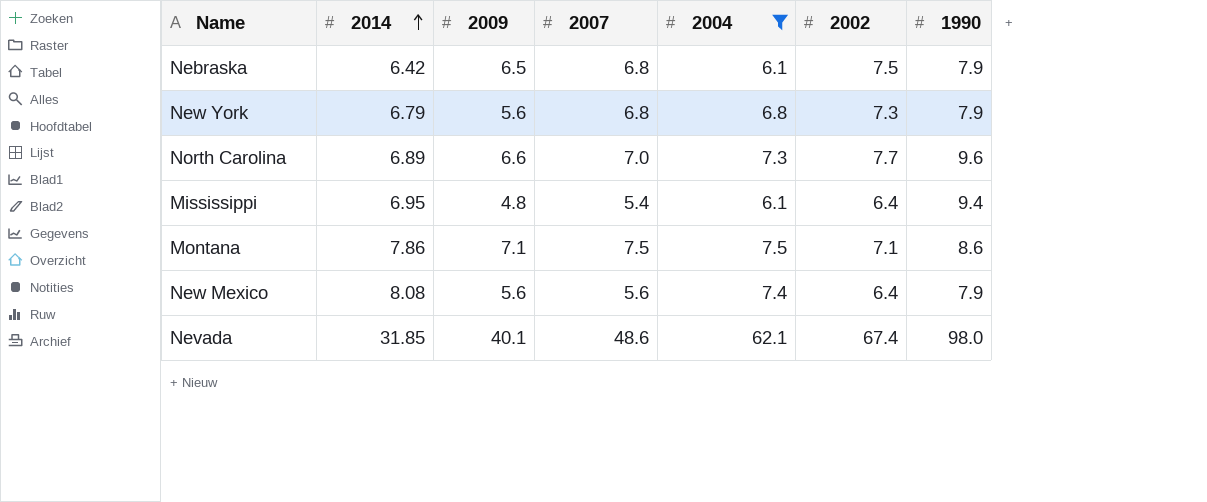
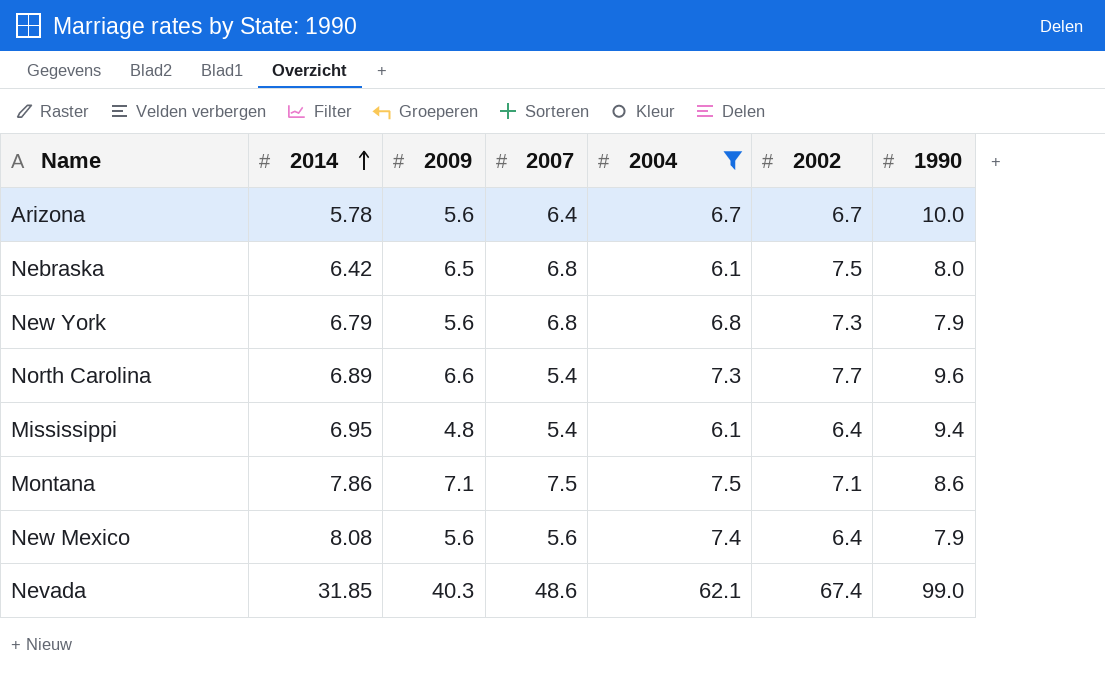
row Arizona: none -> 5.78 | 5.6 | 6.4 | 6.7 | 6.7 | 10.0
Nebraska | 1990: 7.9 -> 8.0
North Carolina | 2007: 7.0 -> 5.4
Nevada | 2009: 40.1 -> 40.3
Nevada | 1990: 98.0 -> 99.0

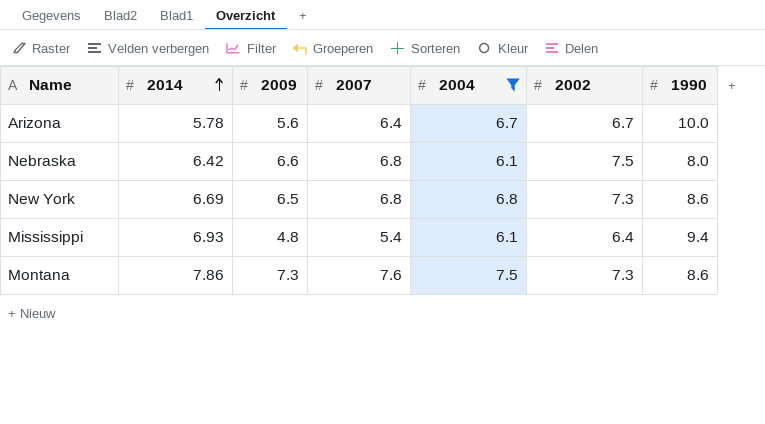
row North Carolina: 6.89 | 6.6 | 5.4 | 7.3 | 7.7 | 9.6 -> none
row New Mexico: 8.08 | 5.6 | 5.6 | 7.4 | 6.4 | 7.9 -> none
row Nevada: 31.85 | 40.3 | 48.6 | 62.1 | 67.4 | 99.0 -> none
Nebraska | 2009: 6.5 -> 6.6
New York | 2014: 6.79 -> 6.69
New York | 2009: 5.6 -> 6.5
New York | 1990: 7.9 -> 8.6
Mississippi | 2014: 6.95 -> 6.93
Montana | 2009: 7.1 -> 7.3
Montana | 2007: 7.5 -> 7.6
Montana | 2002: 7.1 -> 7.3

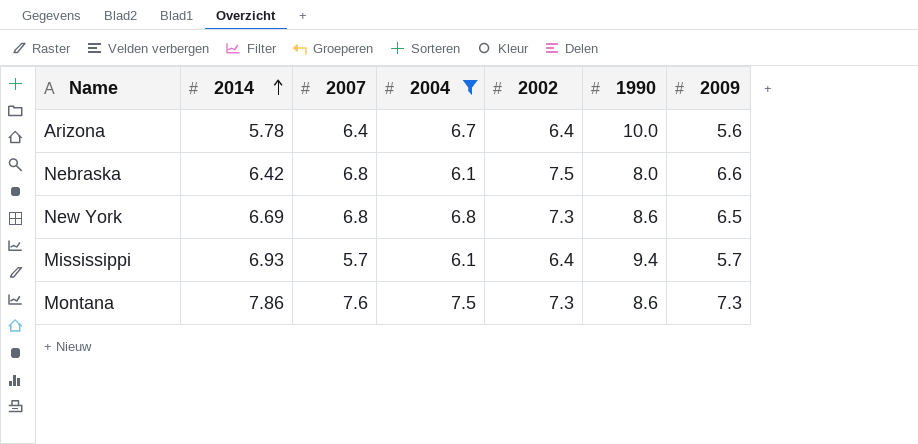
column 2009 | position: 3 -> 7
Arizona | 2002: 6.7 -> 6.4
Mississippi | 2007: 5.4 -> 5.7
Mississippi | 2009: 4.8 -> 5.7

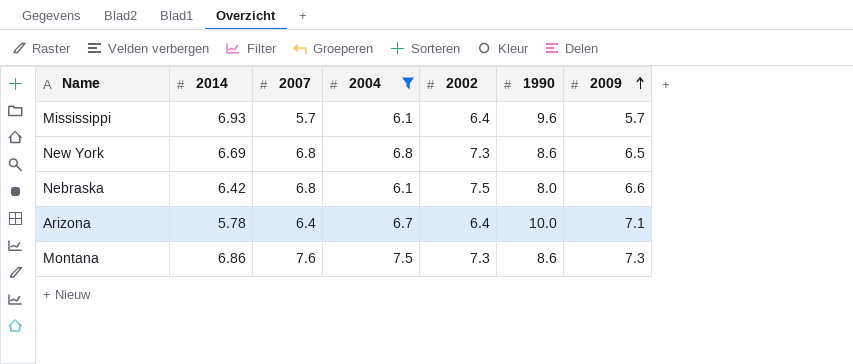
row order: 2014 ascending -> 2009 ascending
Mississippi | 1990: 9.4 -> 9.6
Arizona | 2009: 5.6 -> 7.1
Montana | 2014: 7.86 -> 6.86

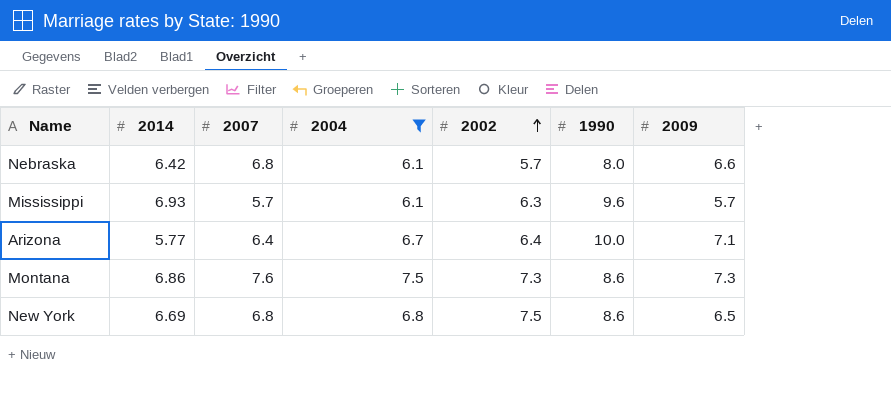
row order: 2009 ascending -> 2002 ascending
Nebraska | 2002: 7.5 -> 5.7
Mississippi | 2002: 6.4 -> 6.3
Arizona | 2014: 5.78 -> 5.77
New York | 2002: 7.3 -> 7.5

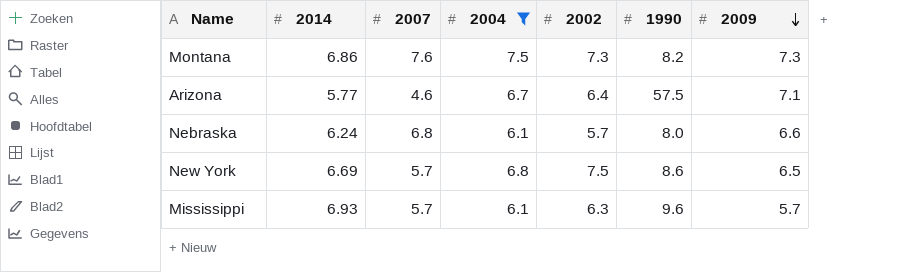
row order: 2002 ascending -> 2009 descending
Montana | 1990: 8.6 -> 8.2
Arizona | 2007: 6.4 -> 4.6
Arizona | 1990: 10.0 -> 57.5
Nebraska | 2014: 6.42 -> 6.24
New York | 2007: 6.8 -> 5.7

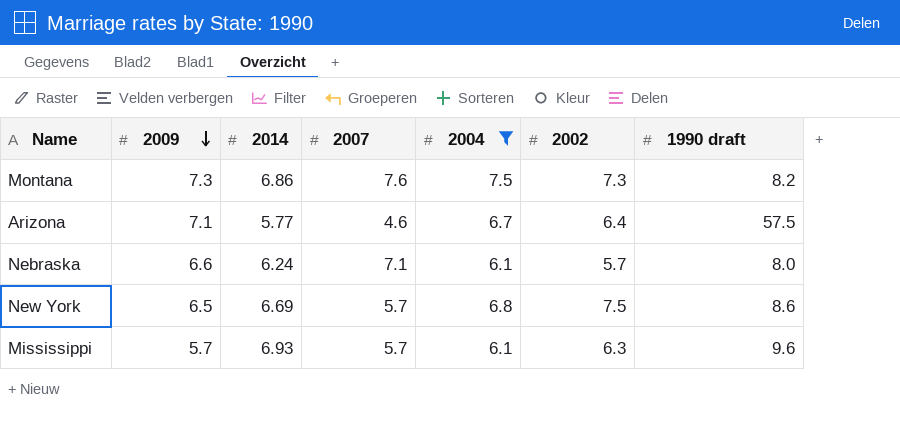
column 2009 | position: 7 -> 2
column name: 1990 -> 1990 draft
Nebraska | 2007: 6.8 -> 7.1

